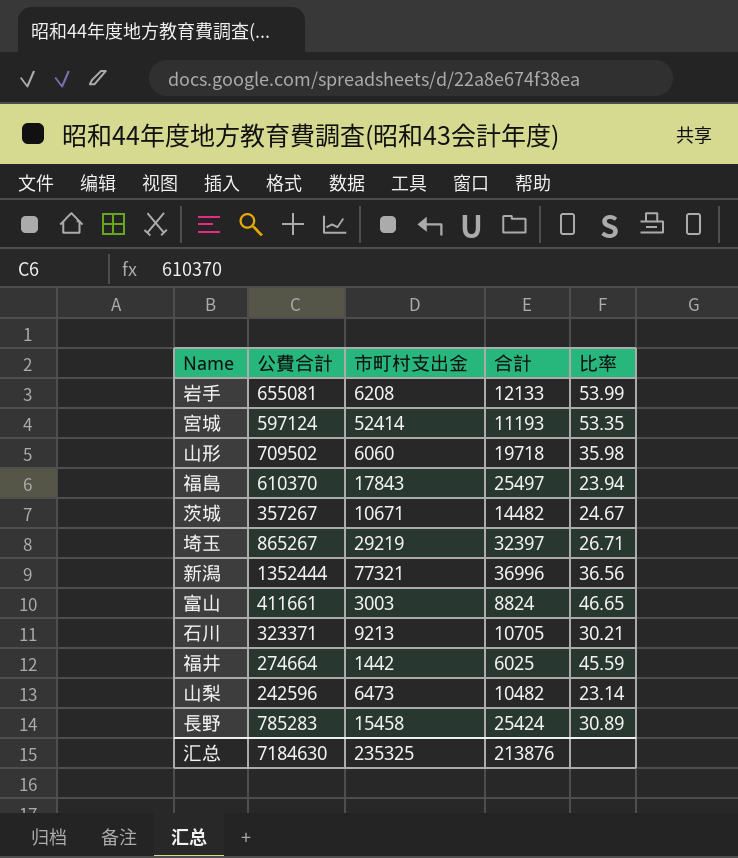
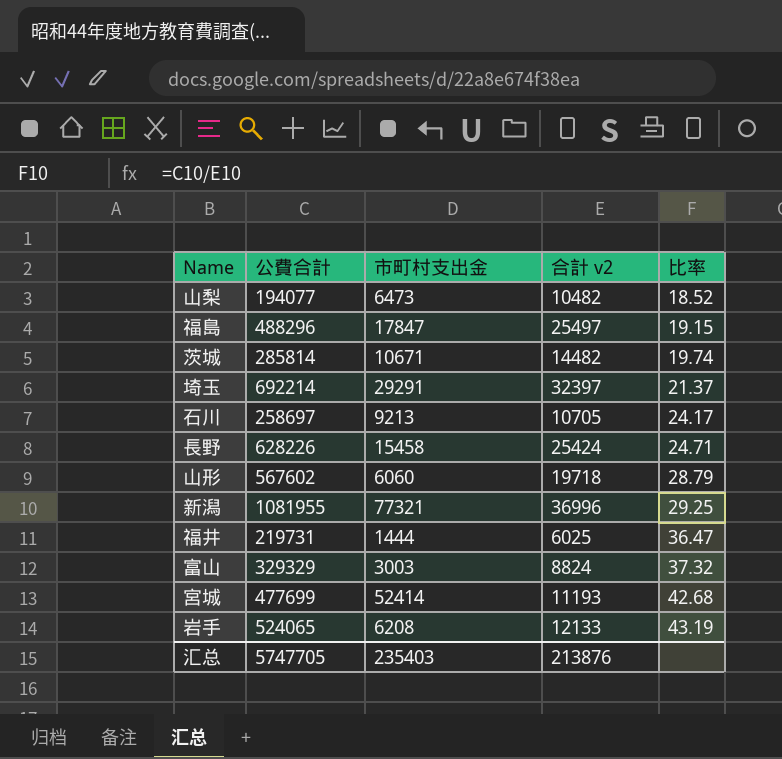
row order: none -> 比率 ascending
column name: 合計 -> 合計 v2
山梨 | 公費合計: 242596 -> 194077
山梨 | 比率: 23.14 -> 18.52
福島 | 公費合計: 610370 -> 488296
福島 | 市町村支出金: 17843 -> 17847
福島 | 比率: 23.94 -> 19.15
茨城 | 公費合計: 357267 -> 285814
茨城 | 比率: 24.67 -> 19.74
埼玉 | 公費合計: 865267 -> 692214
埼玉 | 市町村支出金: 29219 -> 29291
埼玉 | 比率: 26.71 -> 21.37
石川 | 公費合計: 323371 -> 258697
石川 | 比率: 30.21 -> 24.17
長野 | 公費合計: 785283 -> 628226
長野 | 比率: 30.89 -> 24.71
山形 | 公費合計: 709502 -> 567602
山形 | 比率: 35.98 -> 28.79
新潟 | 公費合計: 1352444 -> 1081955
新潟 | 比率: 36.56 -> 29.25
福井 | 公費合計: 274664 -> 219731
福井 | 市町村支出金: 1442 -> 1444
福井 | 比率: 45.59 -> 36.47
富山 | 公費合計: 411661 -> 329329
富山 | 比率: 46.65 -> 37.32
宮城 | 公費合計: 597124 -> 477699
宮城 | 比率: 53.35 -> 42.68
岩手 | 公費合計: 655081 -> 524065
岩手 | 比率: 53.99 -> 43.19
汇总 | 公費合計: 7184630 -> 5747705
汇总 | 市町村支出金: 235325 -> 235403

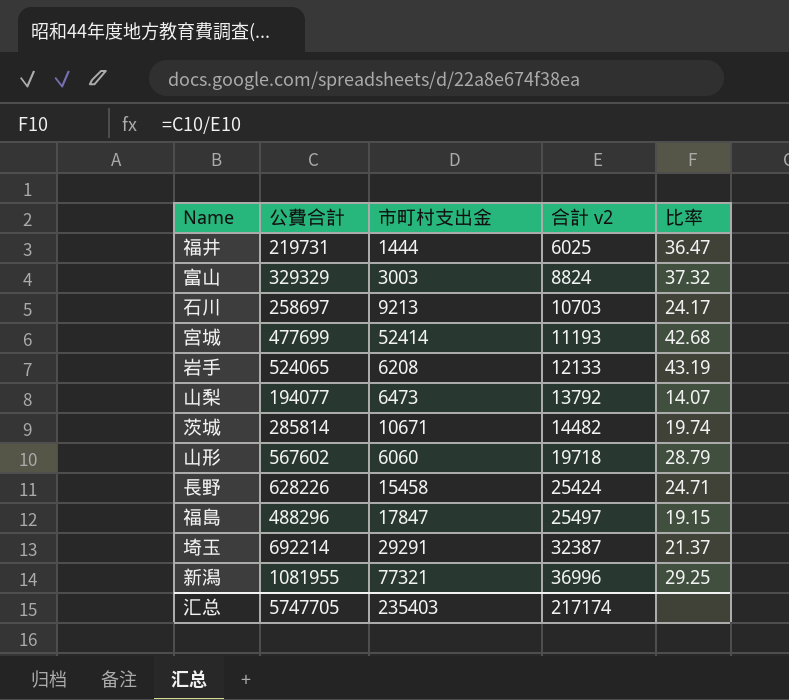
row order: 比率 ascending -> 合計 v2 ascending
石川 | 合計 v2: 10705 -> 10703
山梨 | 合計 v2: 10482 -> 13792
山梨 | 比率: 18.52 -> 14.07
埼玉 | 合計 v2: 32397 -> 32387
汇总 | 合計 v2: 213876 -> 217174

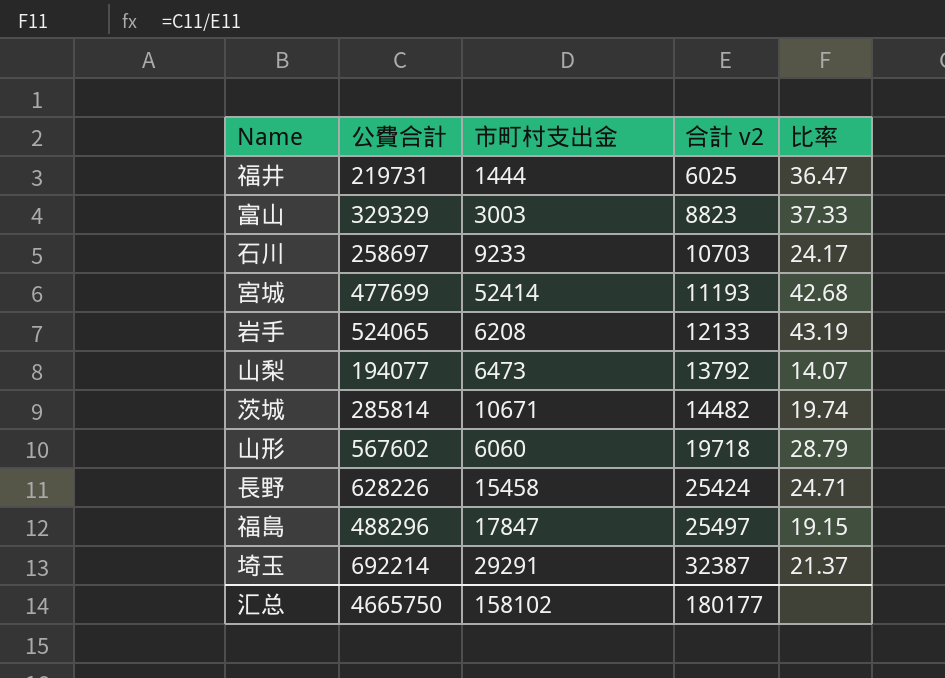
row 新潟: 1081955 | 77321 | 36996 | 29.25 -> none
富山 | 合計 v2: 8824 -> 8823
富山 | 比率: 37.32 -> 37.33
石川 | 市町村支出金: 9213 -> 9233
汇总 | 公費合計: 5747705 -> 4665750
汇总 | 市町村支出金: 235403 -> 158102
汇总 | 合計 v2: 217174 -> 180177

